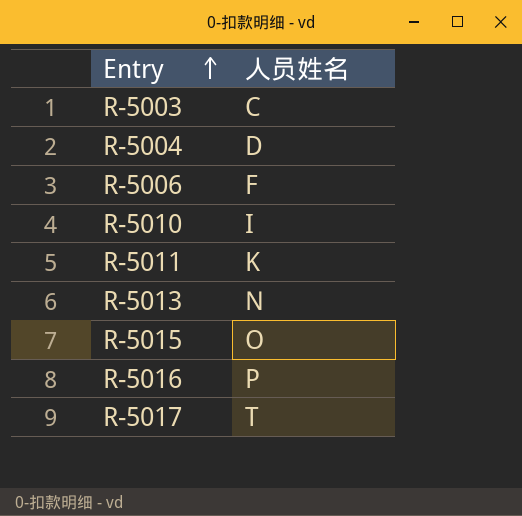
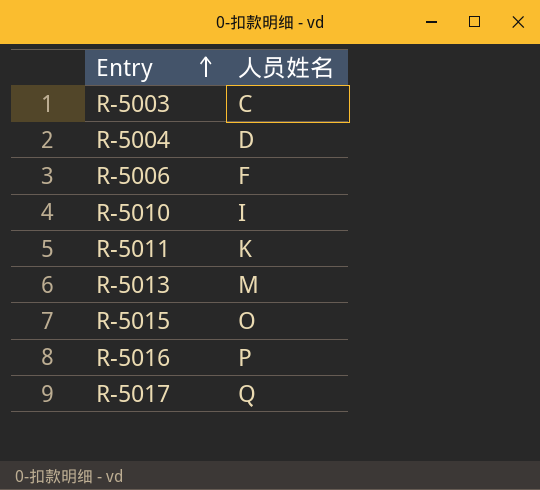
R-5013 | 人员姓名: N -> M
R-5017 | 人员姓名: T -> Q

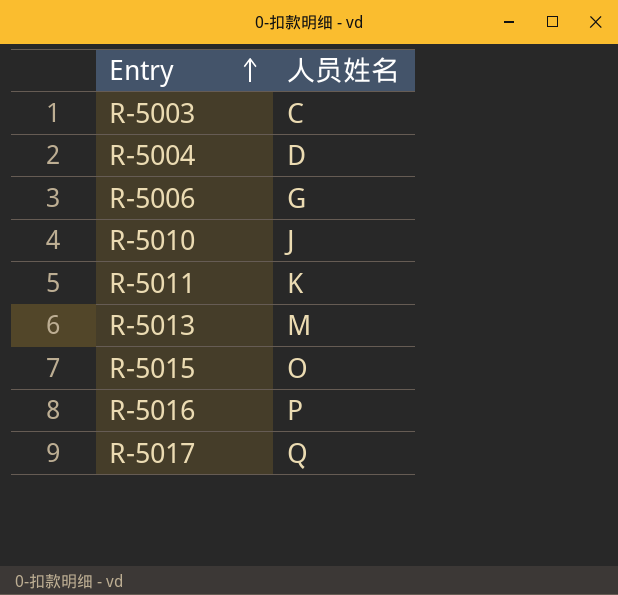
R-5006 | 人员姓名: F -> G
R-5010 | 人员姓名: I -> J

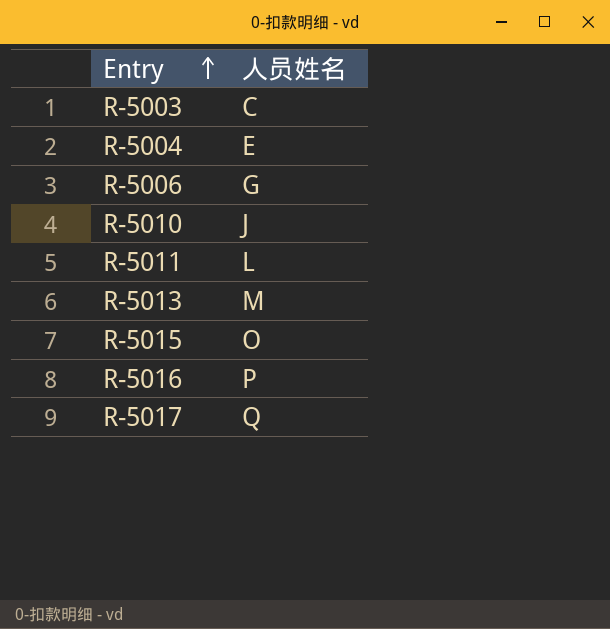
R-5004 | 人员姓名: D -> E
R-5011 | 人员姓名: K -> L

